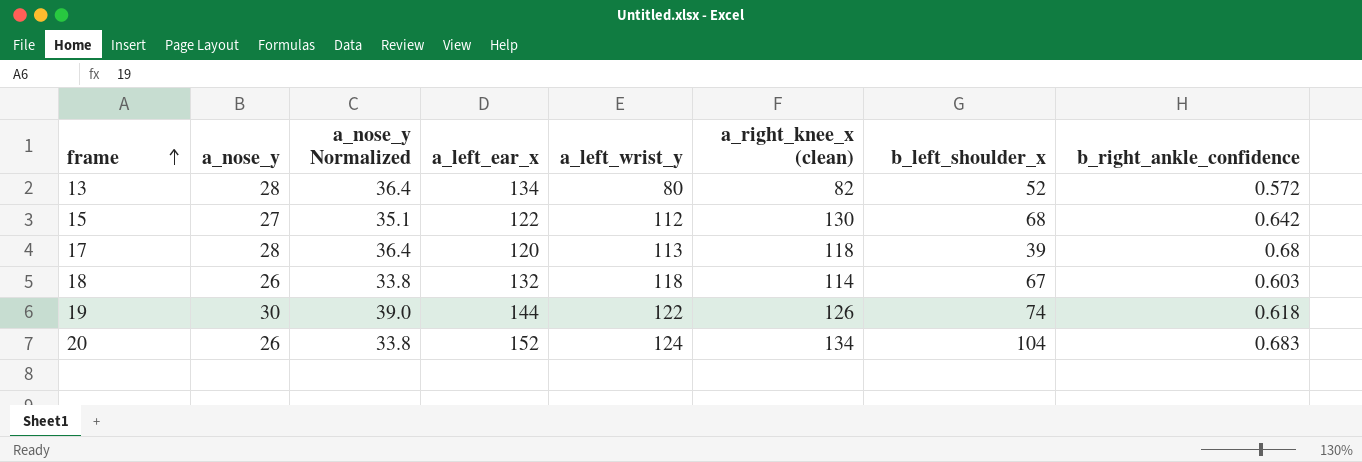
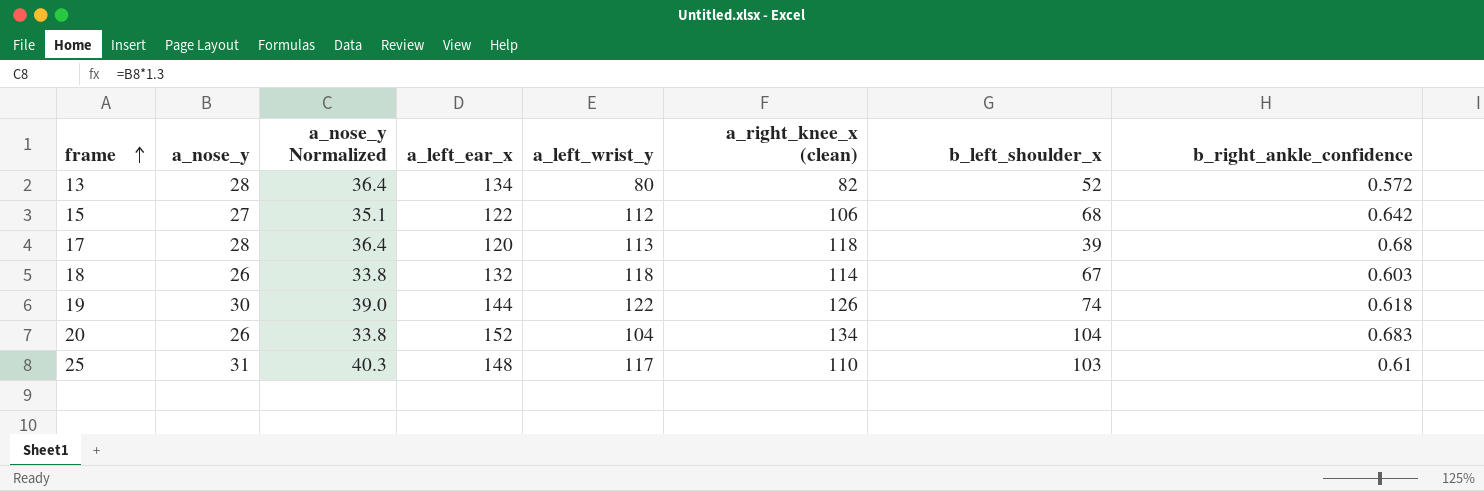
15 | a_right_knee_x (clean): 130 -> 106
20 | a_left_wrist_y: 124 -> 104
row 25: none -> 31 | 40.3 | 148 | 117 | 110 | 103 | 0.61

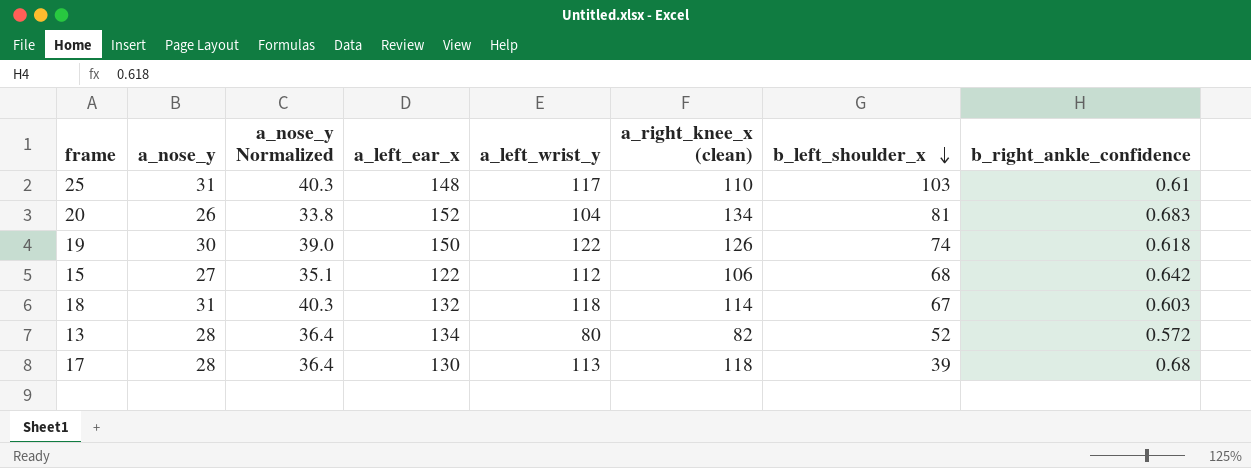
row order: frame ascending -> b_left_shoulder_x descending
20 | b_left_shoulder_x: 104 -> 81
19 | a_left_ear_x: 144 -> 150
18 | a_nose_y: 26 -> 31
18 | a_nose_y Normalized: 33.8 -> 40.3
17 | a_left_ear_x: 120 -> 130

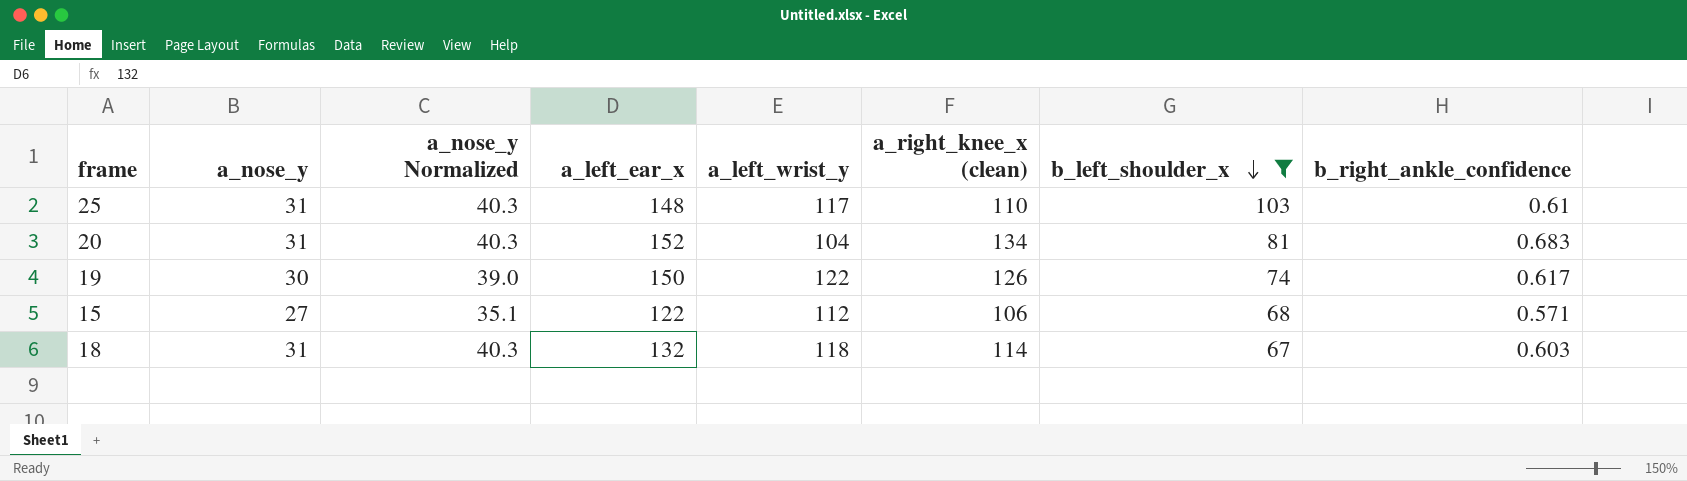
filter: none -> b_left_shoulder_x >= 67
20 | a_nose_y: 26 -> 31
20 | a_nose_y Normalized: 33.8 -> 40.3
19 | b_right_ankle_confidence: 0.618 -> 0.617
15 | b_right_ankle_confidence: 0.642 -> 0.571

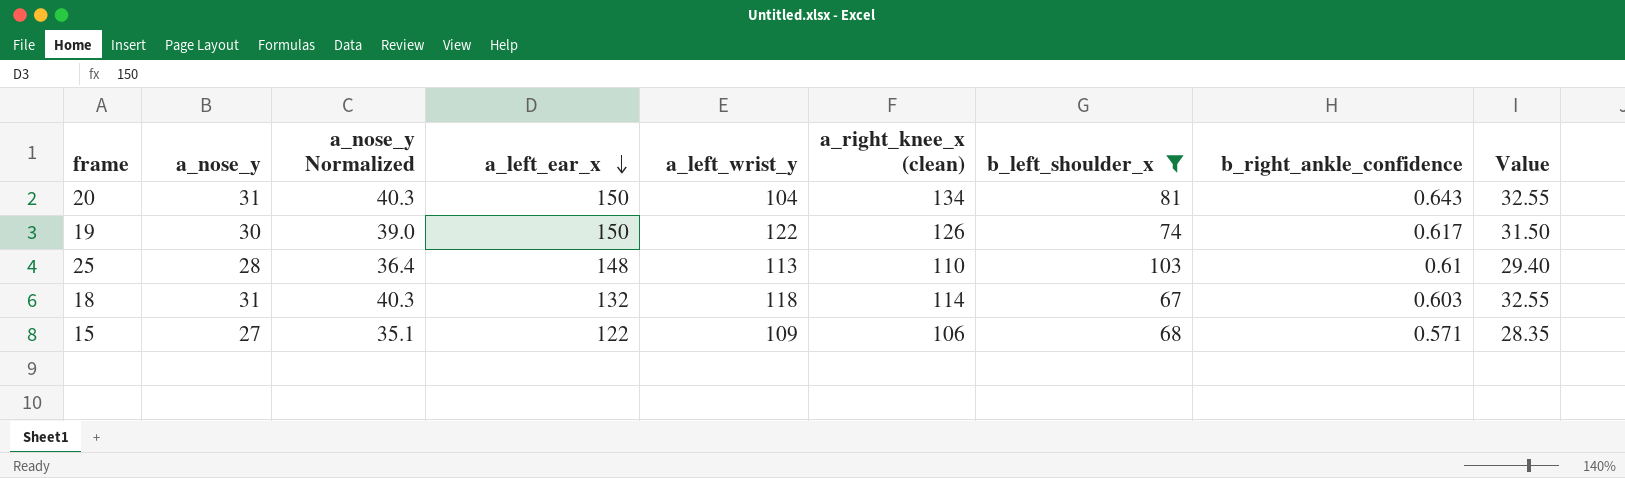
row order: b_left_shoulder_x descending -> a_left_ear_x descending
column Value | formula: none -> [a_nose_y] * 1.05
20 | a_left_ear_x: 152 -> 150
20 | b_right_ankle_confidence: 0.683 -> 0.643
25 | a_nose_y: 31 -> 28
25 | a_nose_y Normalized: 40.3 -> 36.4
25 | a_left_wrist_y: 117 -> 113
15 | a_left_wrist_y: 112 -> 109

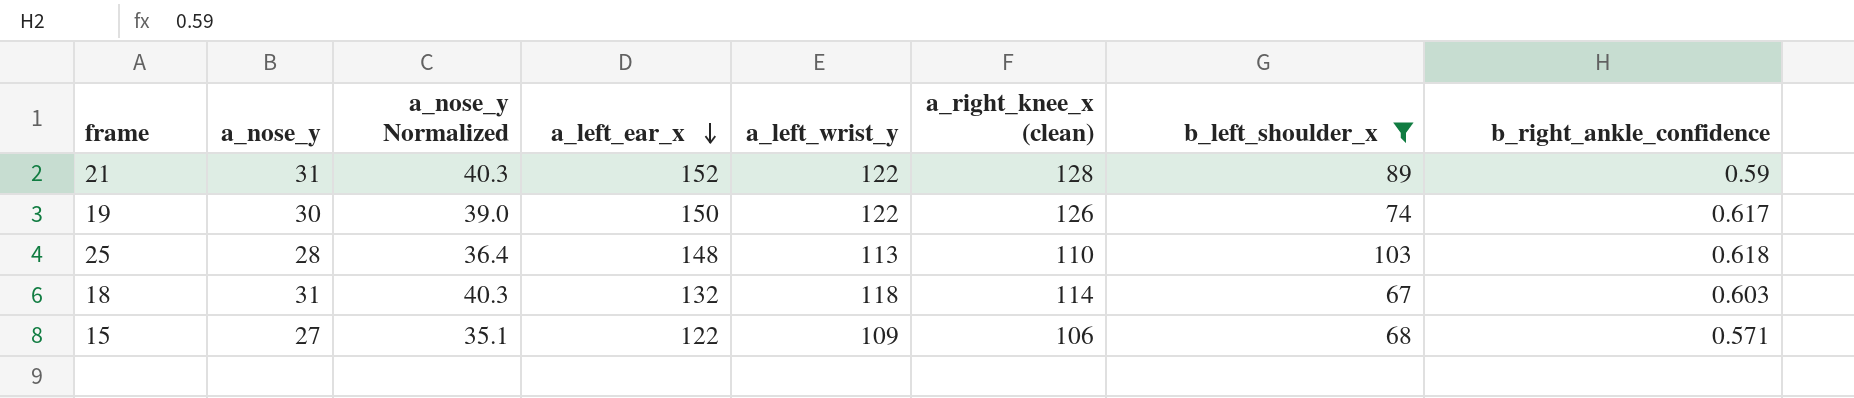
column Value | formula: [a_nose_y] * 1.05 -> none
row 20: 31 | 40.3 | 150 | 104 | 134 | 81 | 0.643 | 32.55 -> none
row 21: none -> 31 | 40.3 | 152 | 122 | 128 | 89 | 0.59
25 | b_right_ankle_confidence: 0.61 -> 0.618

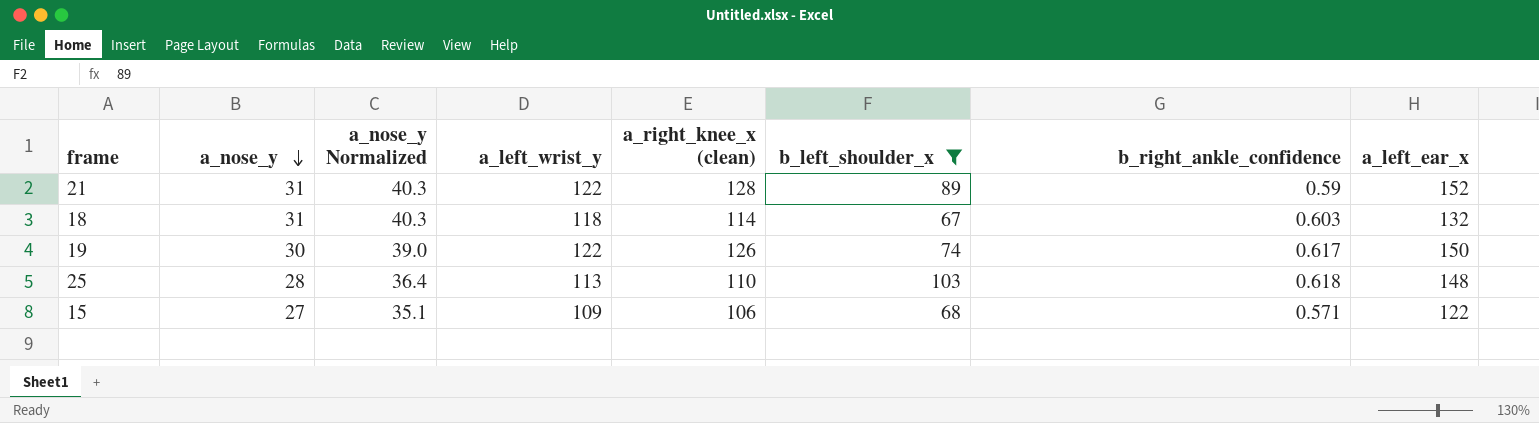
row order: a_left_ear_x descending -> a_nose_y descending
column a_left_ear_x | position: 4 -> 8

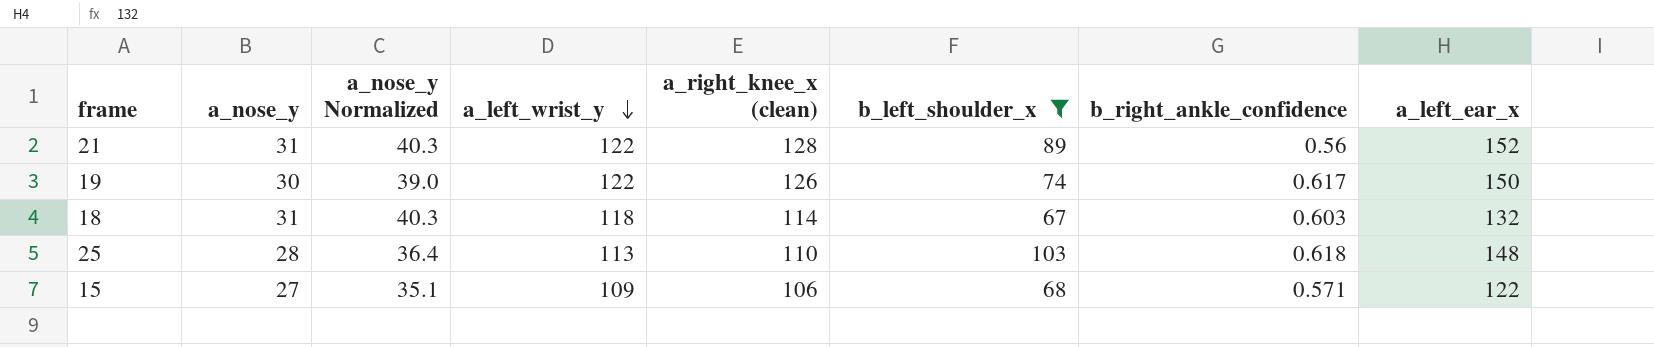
row order: a_nose_y descending -> a_left_wrist_y descending
21 | b_right_ankle_confidence: 0.59 -> 0.56

